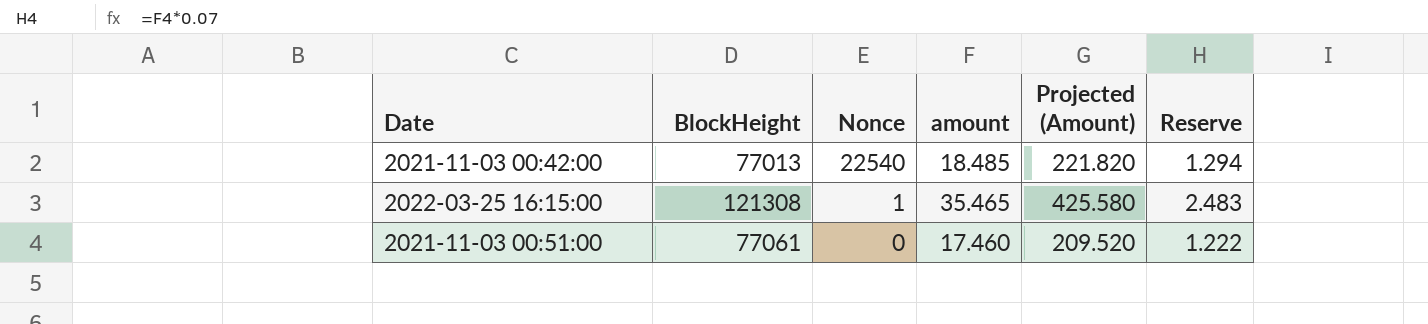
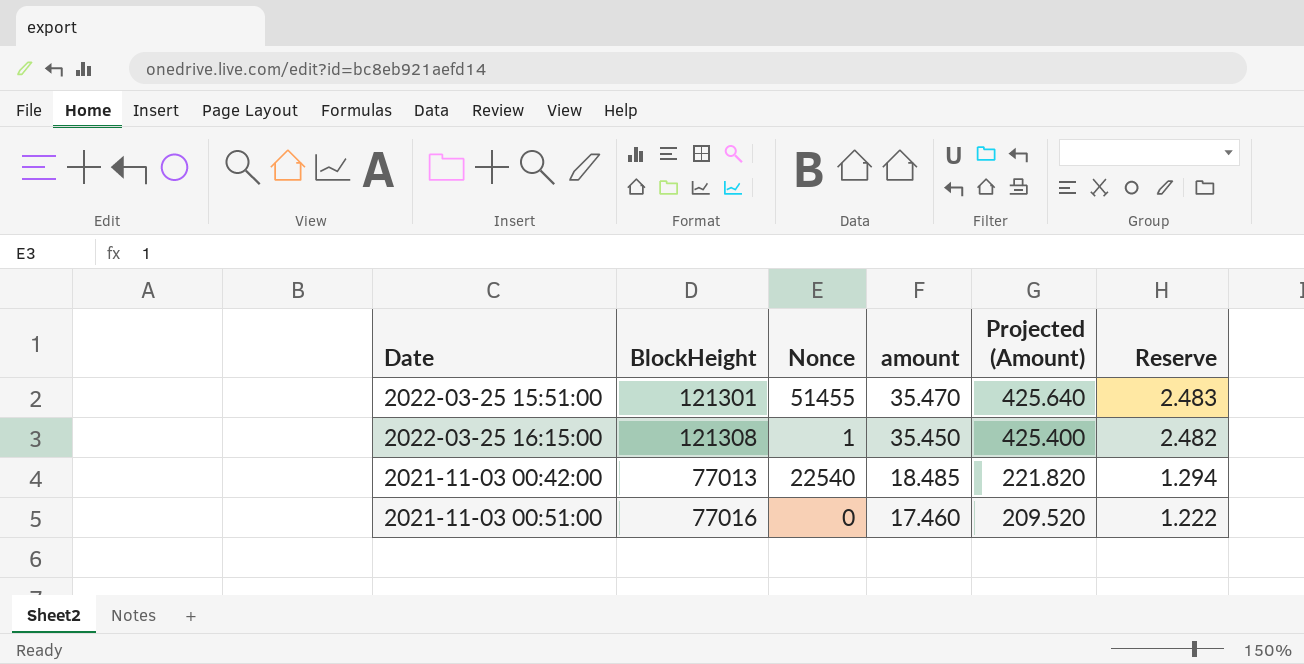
row order: Nonce descending -> amount descending
row 2022-03-25 15:51:00: none -> 121301 | 51455 | 35.470 | 425.640 | 2.483
2022-03-25 16:15:00 | amount: 35.465 -> 35.450
2022-03-25 16:15:00 | Projected (Amount): 425.580 -> 425.400
2022-03-25 16:15:00 | Reserve: 2.483 -> 2.482
2021-11-03 00:51:00 | BlockHeight: 77061 -> 77016

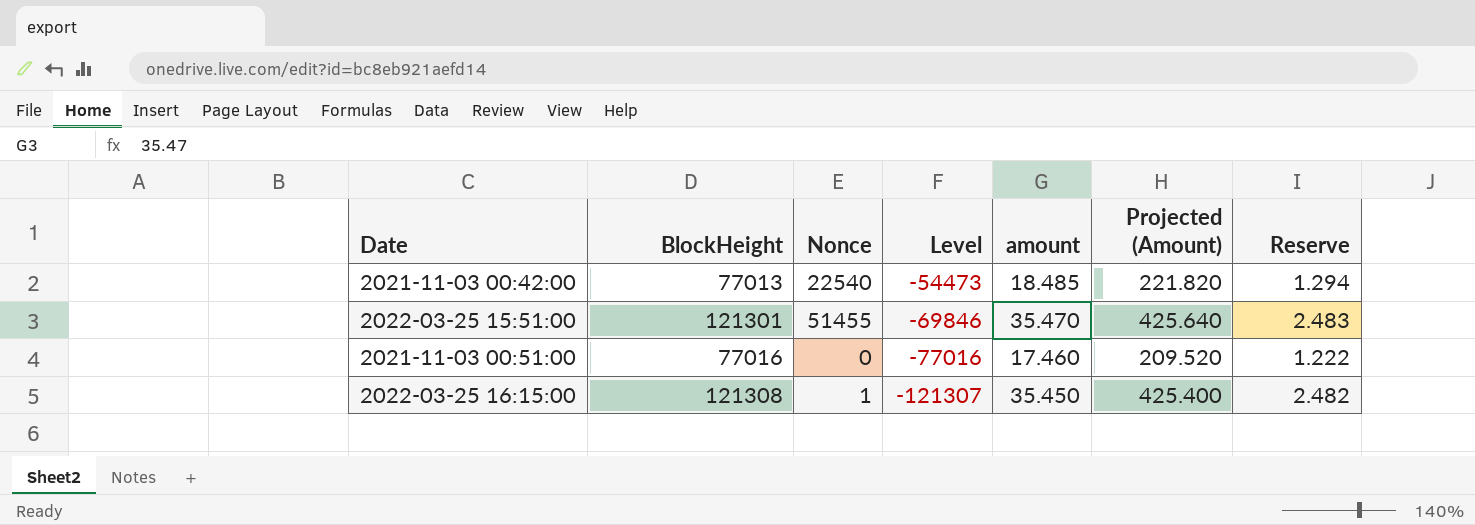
row order: amount descending -> Level descending
column Level | formula: none -> [Nonce] - [BlockHeight]

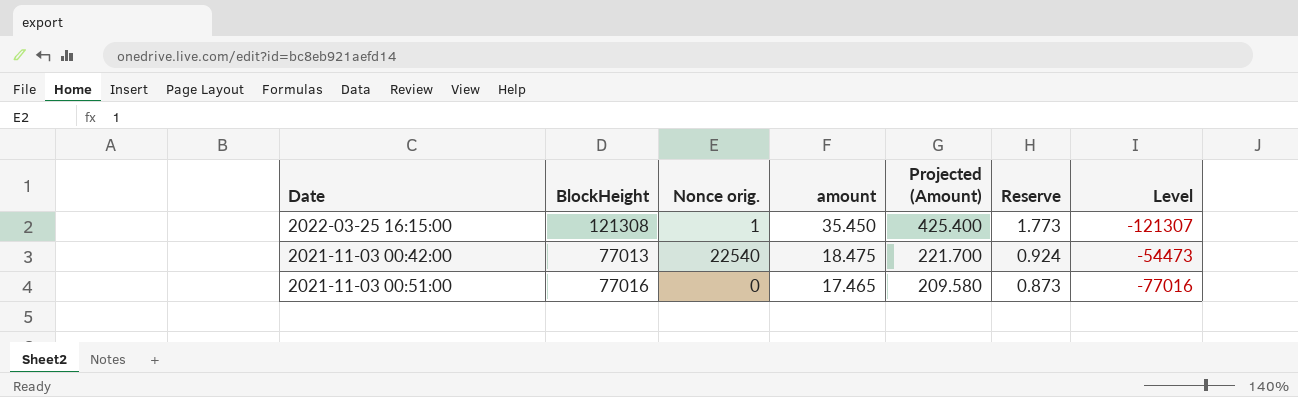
row order: Level descending -> amount descending
column name: Nonce -> Nonce orig.
column Reserve | formula: [amount] * 0.07 -> [amount] * 0.05
column Level | position: 4 -> 7
row 2022-03-25 15:51:00: 121301 | 51455 | -69846 | 35.470 | 425.640 | 2.483 -> none
2021-11-03 00:42:00 | amount: 18.485 -> 18.475
2021-11-03 00:42:00 | Projected (Amount): 221.820 -> 221.700
2021-11-03 00:51:00 | amount: 17.460 -> 17.465
2021-11-03 00:51:00 | Projected (Amount): 209.520 -> 209.580

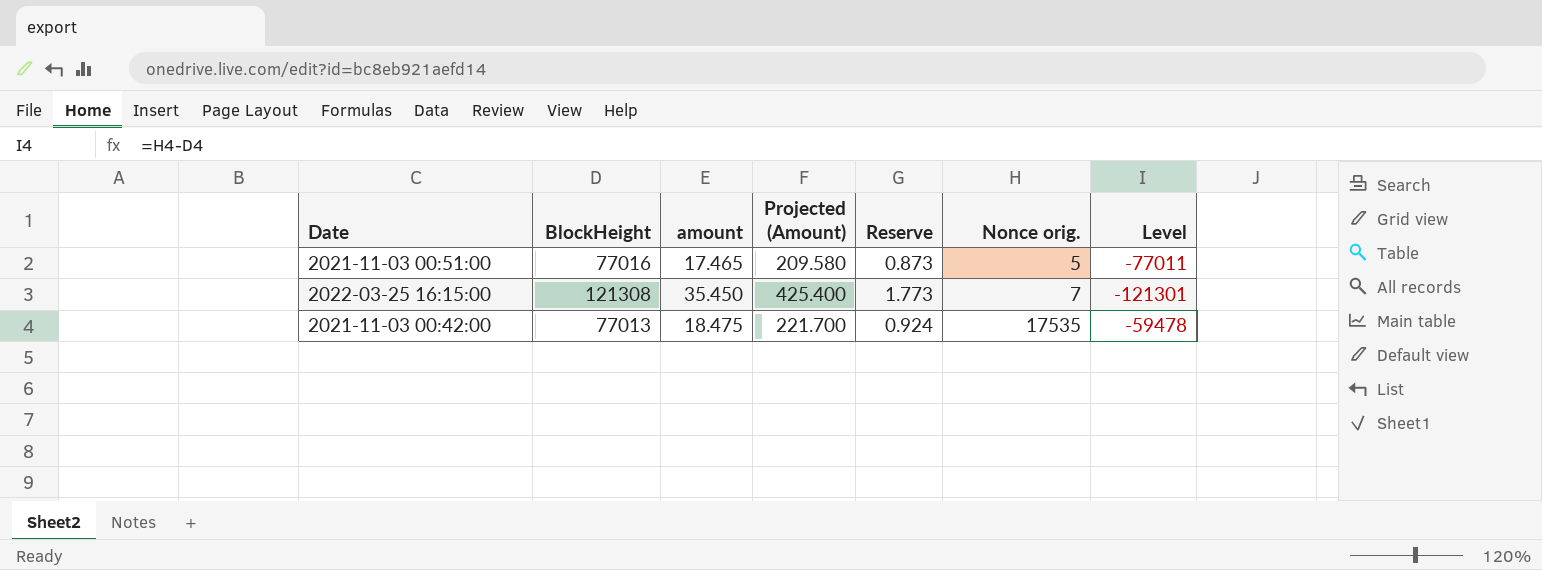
row order: amount descending -> Nonce orig. ascending
column Nonce orig. | position: 3 -> 6
2021-11-03 00:51:00 | Nonce orig.: 0 -> 5
2021-11-03 00:51:00 | Level: -77016 -> -77011
2022-03-25 16:15:00 | Nonce orig.: 1 -> 7
2022-03-25 16:15:00 | Level: -121307 -> -121301
2021-11-03 00:42:00 | Nonce orig.: 22540 -> 17535
2021-11-03 00:42:00 | Level: -54473 -> -59478

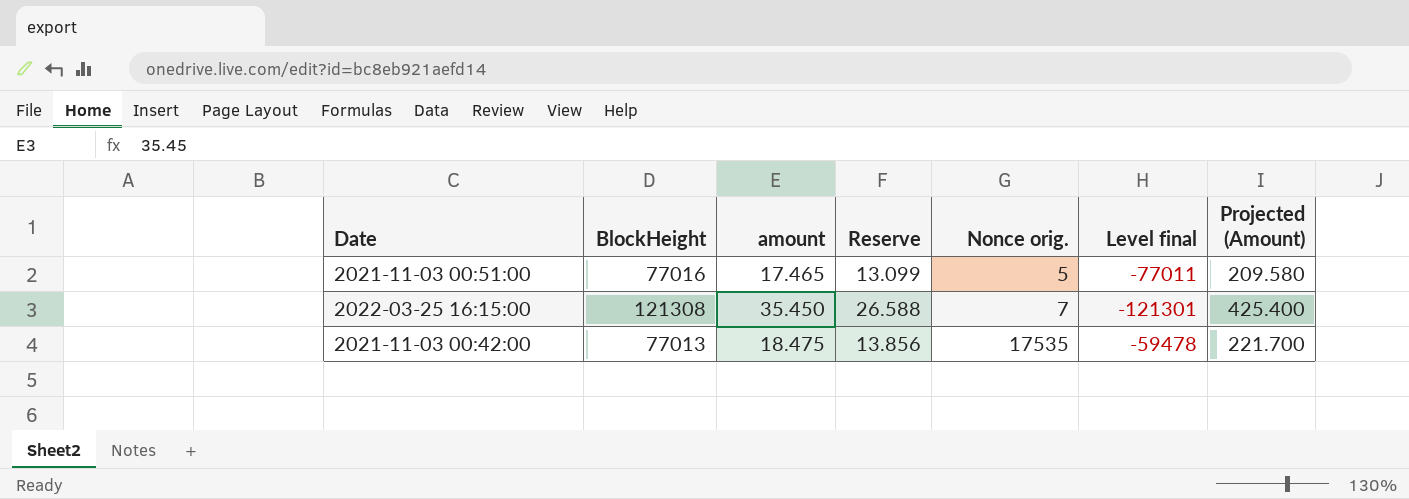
column Reserve | formula: [amount] * 0.05 -> [amount] * 0.75
column name: Level -> Level final
column Projected (Amount) | position: 4 -> 7

